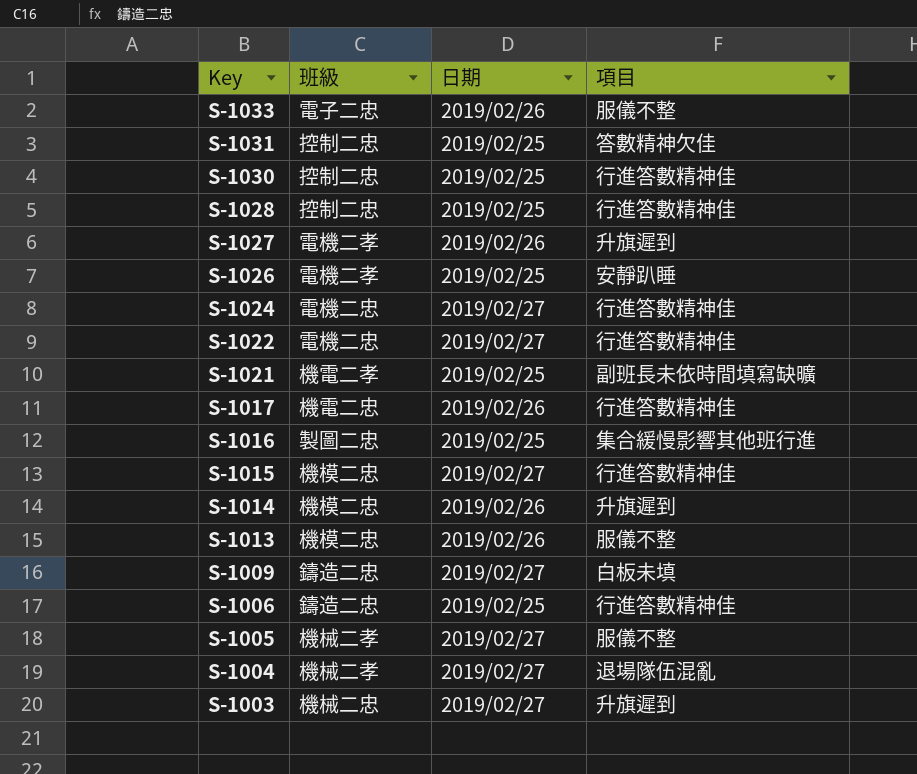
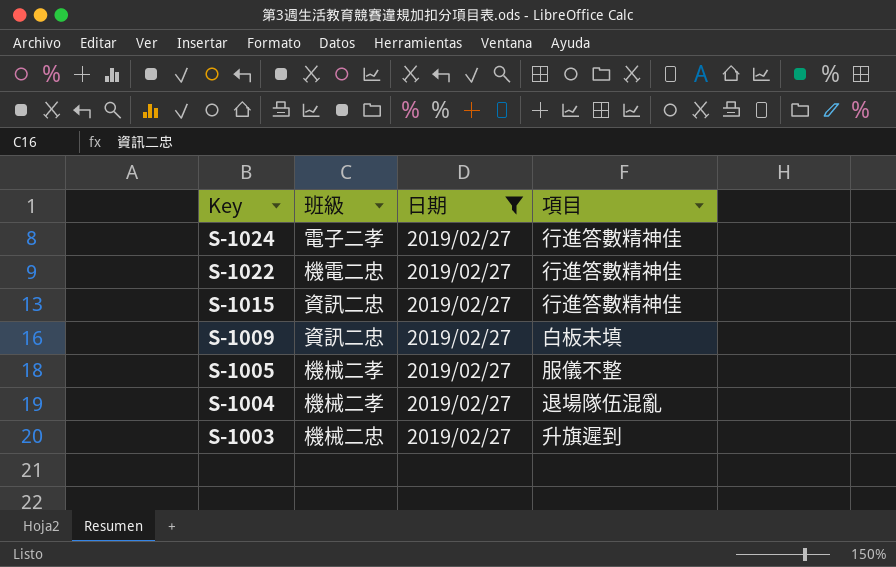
filter: none -> 日期 = 2019/02/27
S-1024 | 班級: 電機二忠 -> 電子二孝
S-1022 | 班級: 電機二忠 -> 機電二忠
S-1015 | 班級: 機模二忠 -> 資訊二忠
S-1009 | 班級: 鑄造二忠 -> 資訊二忠

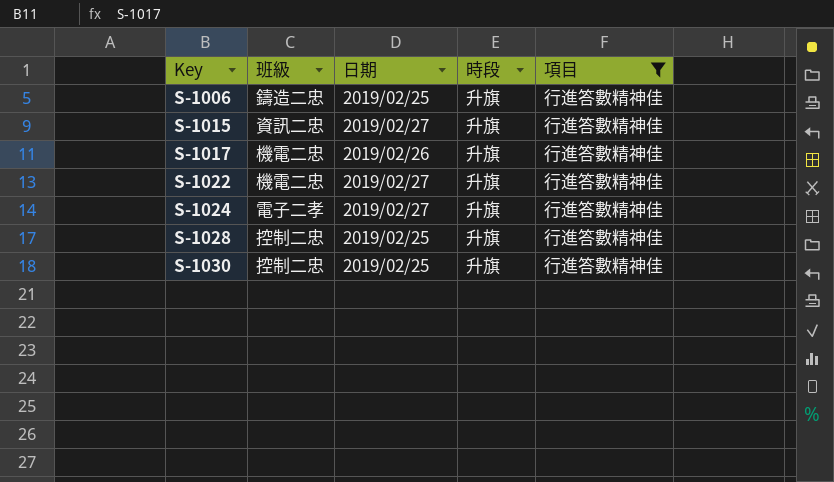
filter: 日期 = 2019/02/27 -> 項目 = 行進答數精神佳
row order: Key descending -> Key ascending
column 時段 | position: none -> 4

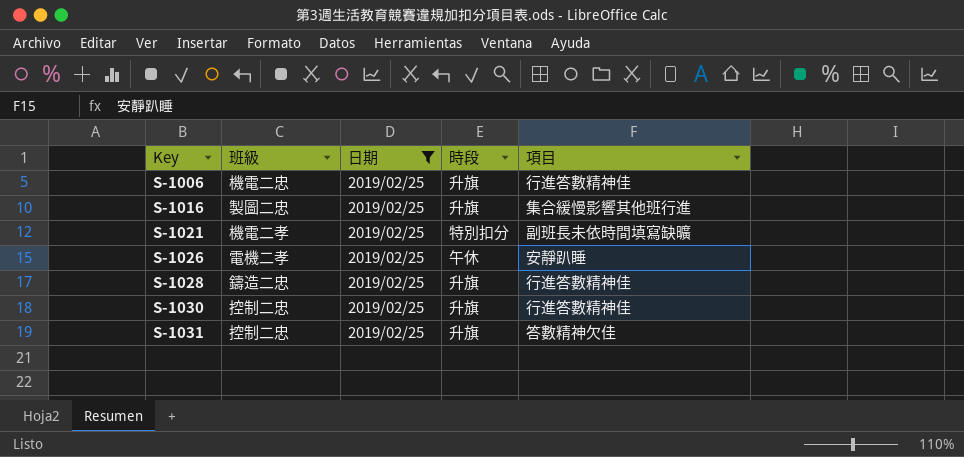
filter: 項目 = 行進答數精神佳 -> 日期 = 2019/02/25
S-1006 | 班級: 鑄造二忠 -> 機電二忠
S-1028 | 班級: 控制二忠 -> 鑄造二忠

